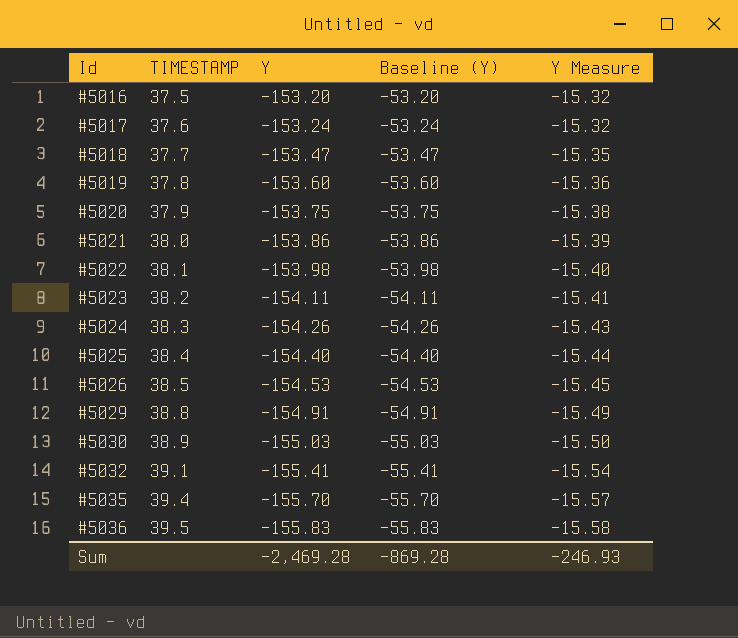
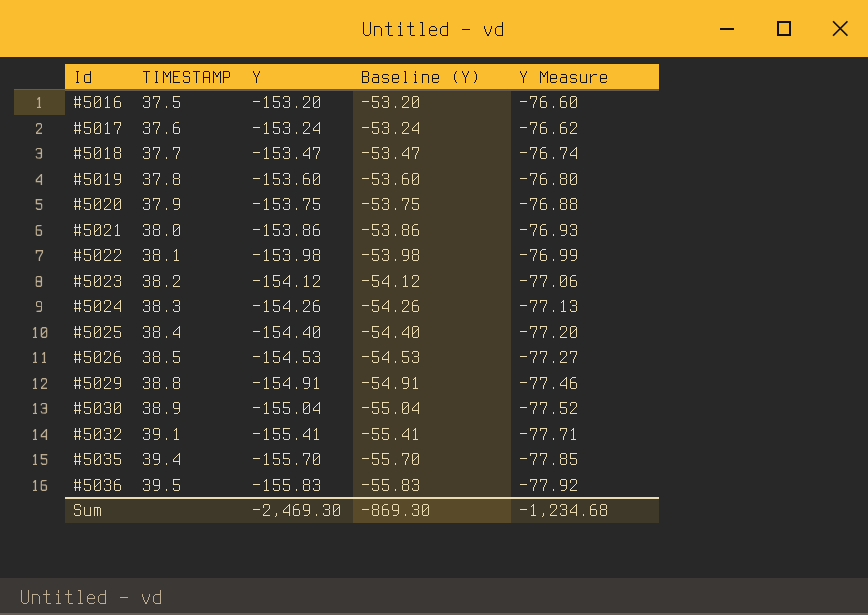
column Y Measure | formula: [Y] * 0.1 -> [Y] * 0.5
#5023 | Y: -154.11 -> -154.12
#5023 | Baseline (Y): -54.11 -> -54.12
#5030 | Y: -155.03 -> -155.04
#5030 | Baseline (Y): -55.03 -> -55.04
Sum | Y: -2,469.28 -> -2,469.30
Sum | Baseline (Y): -869.28 -> -869.30
Sum | Y Measure: -246.93 -> -1,234.68

